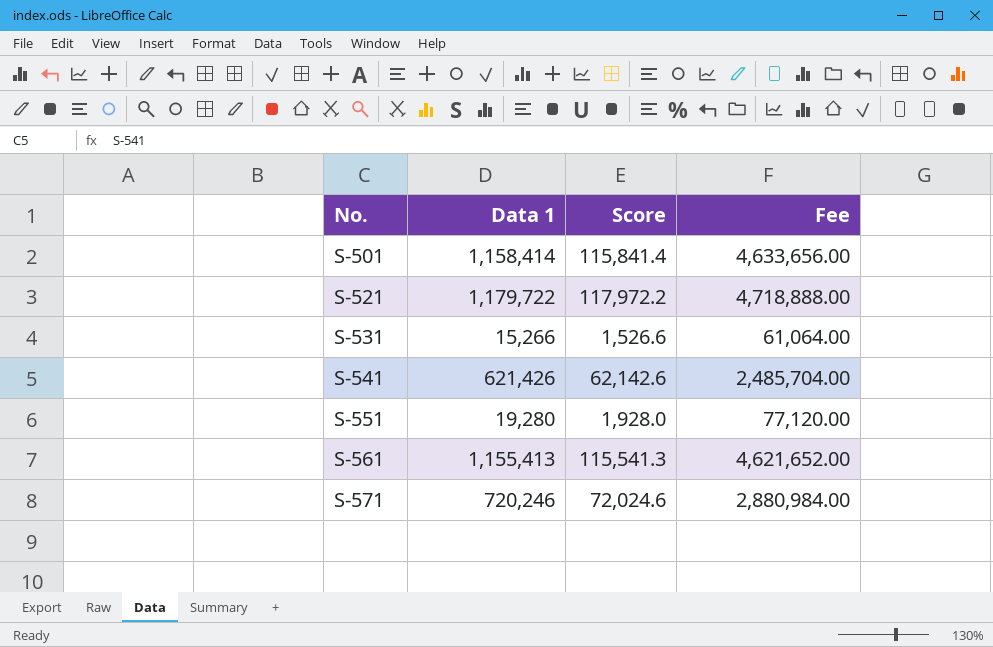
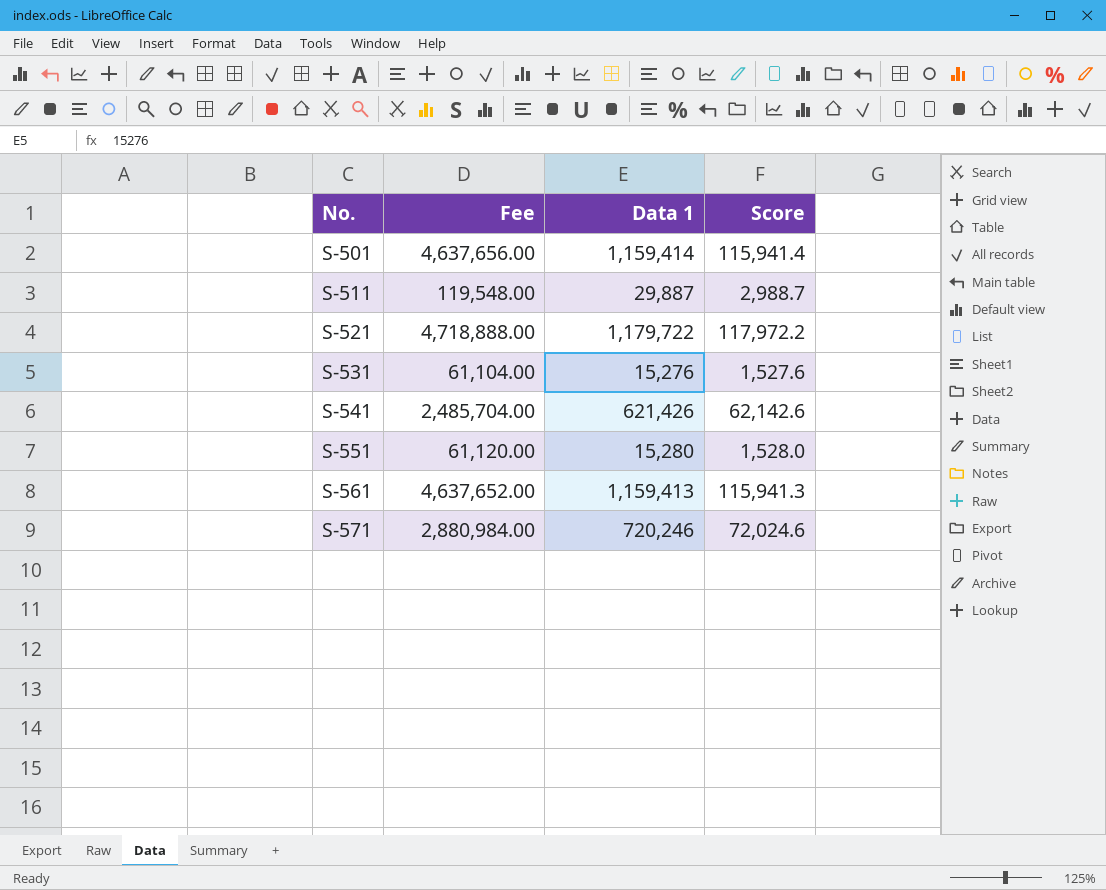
column Fee | position: 4 -> 2
S-501 | Fee: 4,633,656.00 -> 4,637,656.00
S-501 | Data 1: 1,158,414 -> 1,159,414
S-501 | Score: 115,841.4 -> 115,941.4
row S-511: none -> 119,548.00 | 29,887 | 2,988.7
S-531 | Fee: 61,064.00 -> 61,104.00
S-531 | Data 1: 15,266 -> 15,276
S-531 | Score: 1,526.6 -> 1,527.6
S-551 | Fee: 77,120.00 -> 61,120.00
S-551 | Data 1: 19,280 -> 15,280
S-551 | Score: 1,928.0 -> 1,528.0
S-561 | Fee: 4,621,652.00 -> 4,637,652.00
S-561 | Data 1: 1,155,413 -> 1,159,413
S-561 | Score: 115,541.3 -> 115,941.3

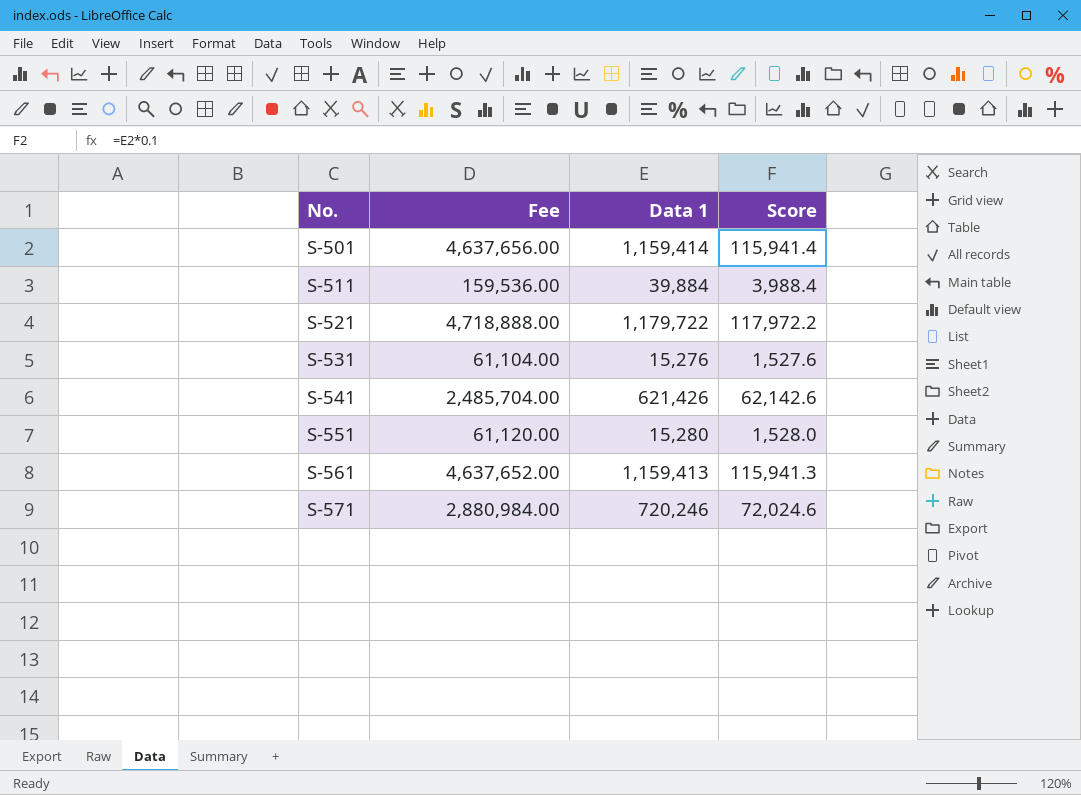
S-511 | Fee: 119,548.00 -> 159,536.00
S-511 | Data 1: 29,887 -> 39,884
S-511 | Score: 2,988.7 -> 3,988.4

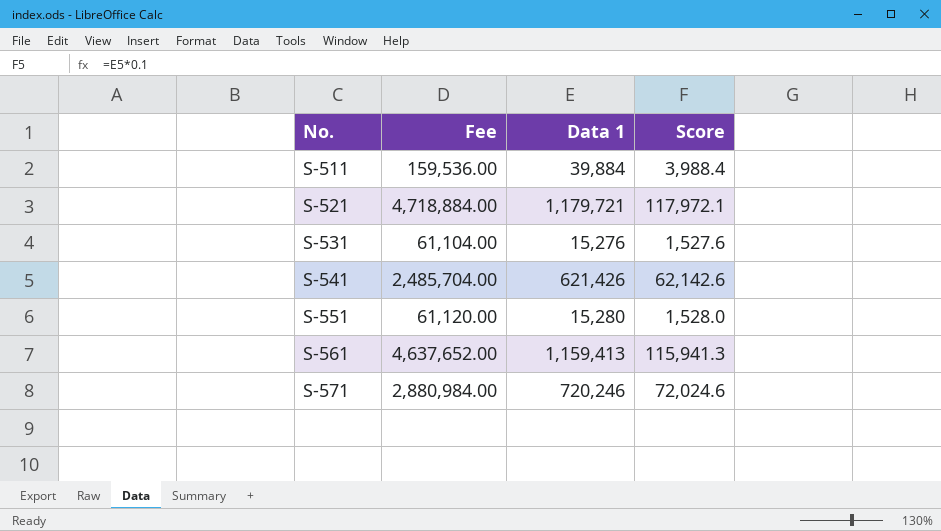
row S-501: 4,637,656.00 | 1,159,414 | 115,941.4 -> none
S-521 | Fee: 4,718,888.00 -> 4,718,884.00
S-521 | Data 1: 1,179,722 -> 1,179,721
S-521 | Score: 117,972.2 -> 117,972.1

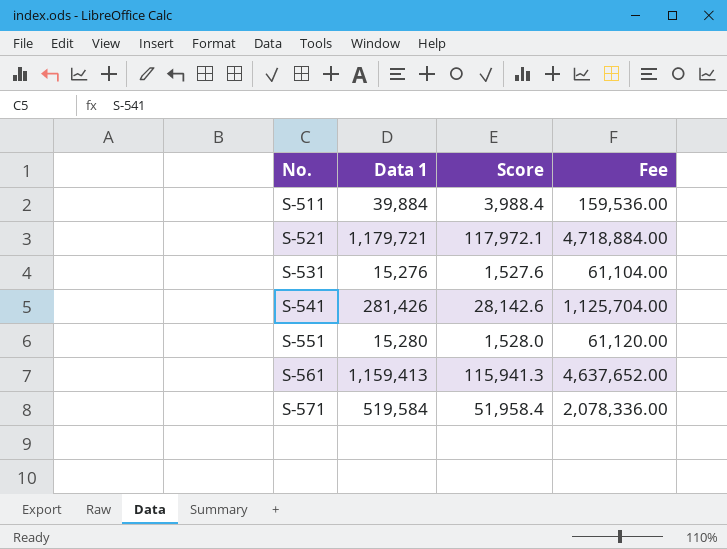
column Fee | position: 2 -> 4
S-541 | Data 1: 621,426 -> 281,426
S-541 | Score: 62,142.6 -> 28,142.6
S-541 | Fee: 2,485,704.00 -> 1,125,704.00
S-571 | Data 1: 720,246 -> 519,584
S-571 | Score: 72,024.6 -> 51,958.4
S-571 | Fee: 2,880,984.00 -> 2,078,336.00

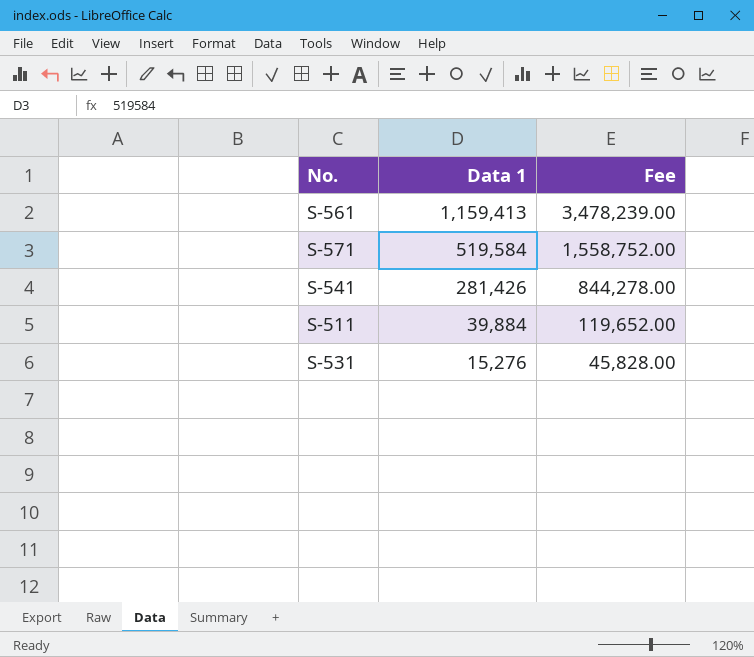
row order: No. ascending -> Data 1 descending
column Score | formula: [Data 1] * 0.1 -> none
column Fee | formula: [Data 1] * 4 -> [Data 1] * 3
row S-521: 1,179,721 | 117,972.1 | 4,718,884.00 -> none
row S-551: 15,280 | 1,528.0 | 61,120.00 -> none

